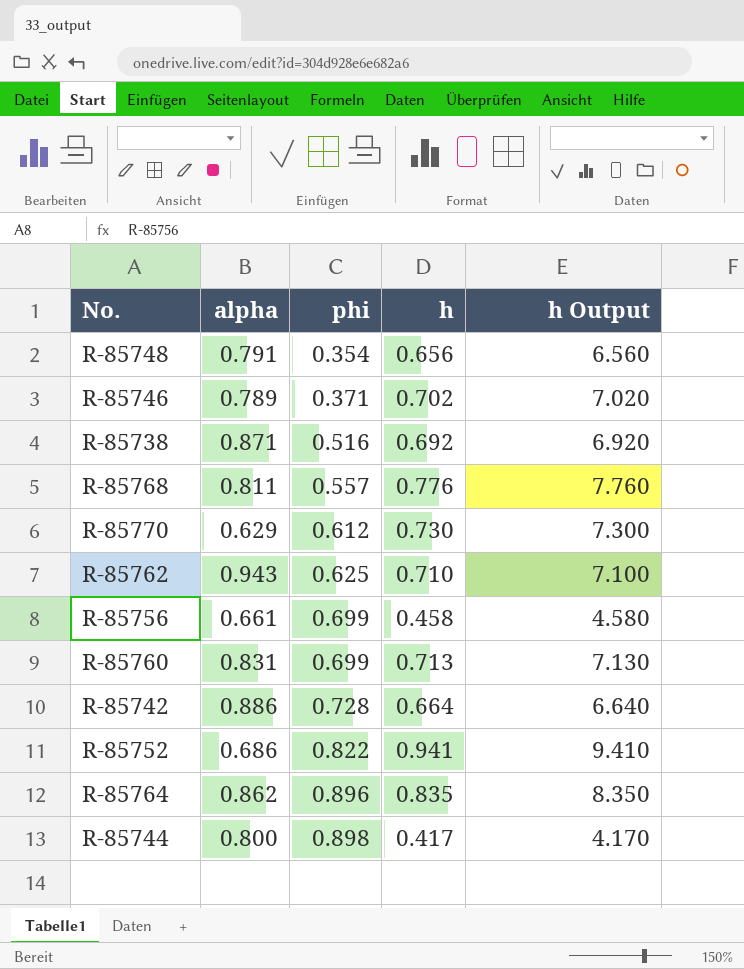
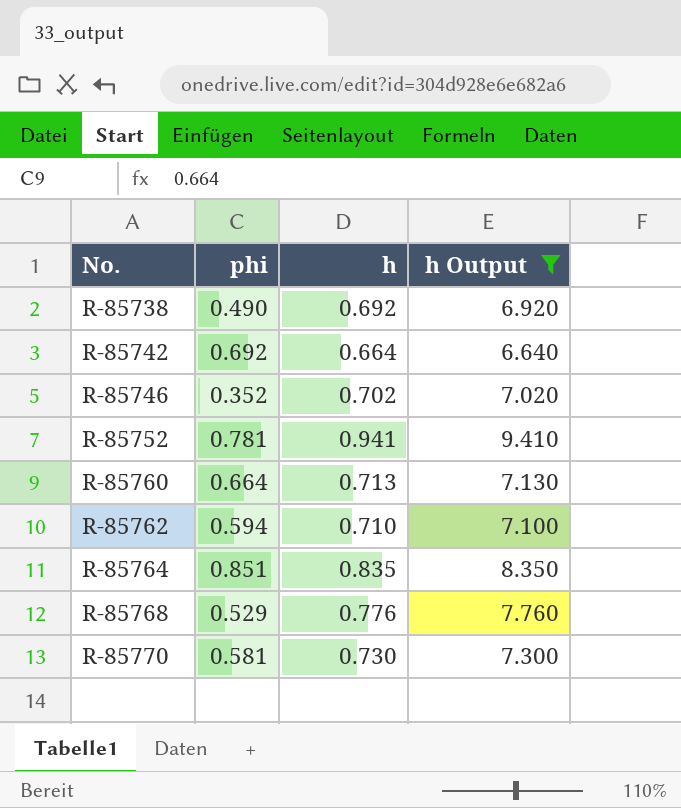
filter: none -> h Output >= 6.640
row order: phi ascending -> No. ascending
column alpha | position: 2 -> none
R-85738 | phi: 0.516 -> 0.490
R-85742 | phi: 0.728 -> 0.692
R-85746 | phi: 0.371 -> 0.352
R-85752 | phi: 0.822 -> 0.781
R-85760 | phi: 0.699 -> 0.664
R-85762 | phi: 0.625 -> 0.594
R-85764 | phi: 0.896 -> 0.851
R-85768 | phi: 0.557 -> 0.529
R-85770 | phi: 0.612 -> 0.581

